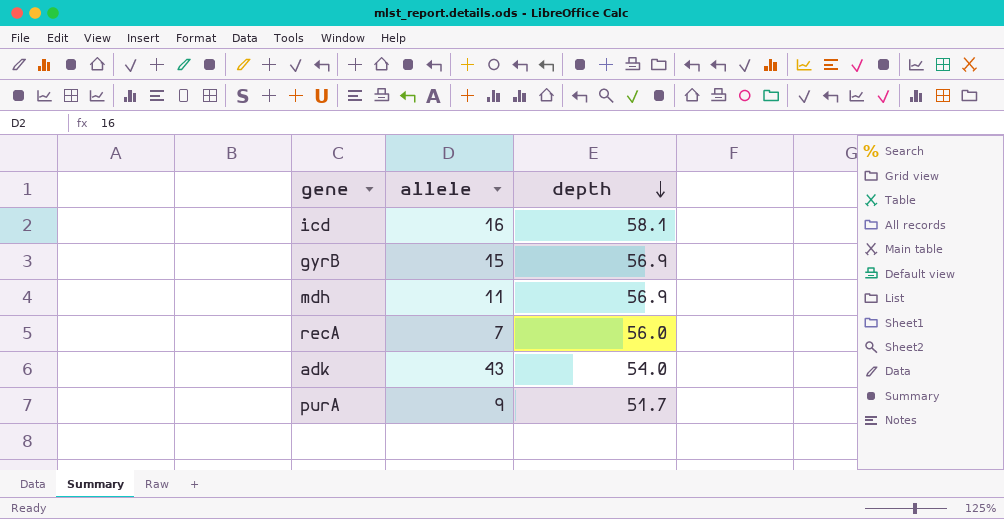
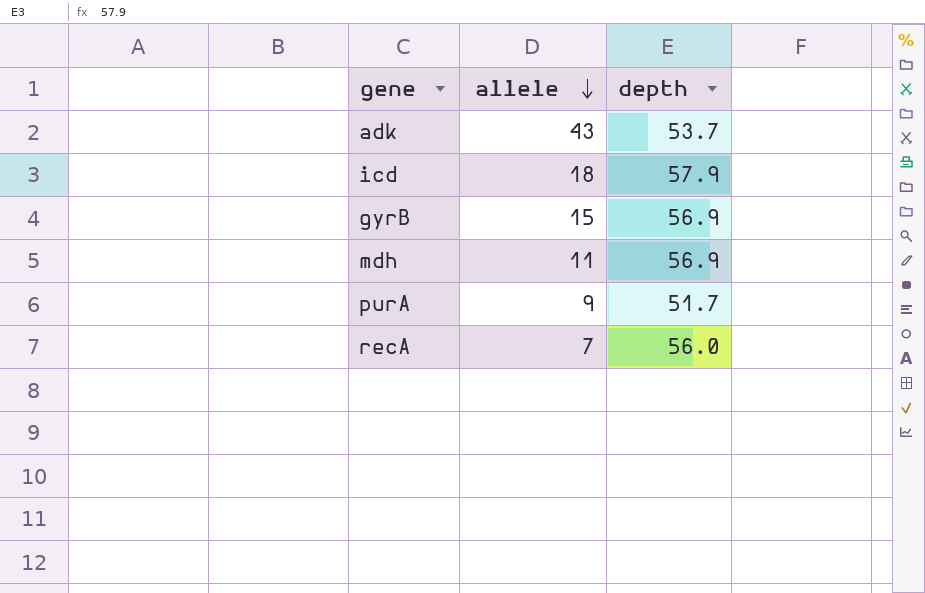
row order: depth descending -> allele descending
adk | depth: 54.0 -> 53.7
icd | allele: 16 -> 18
icd | depth: 58.1 -> 57.9

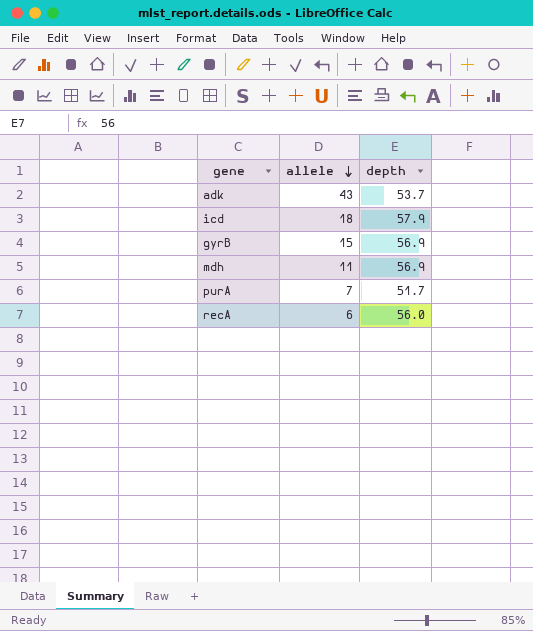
purA | allele: 9 -> 7
recA | allele: 7 -> 6

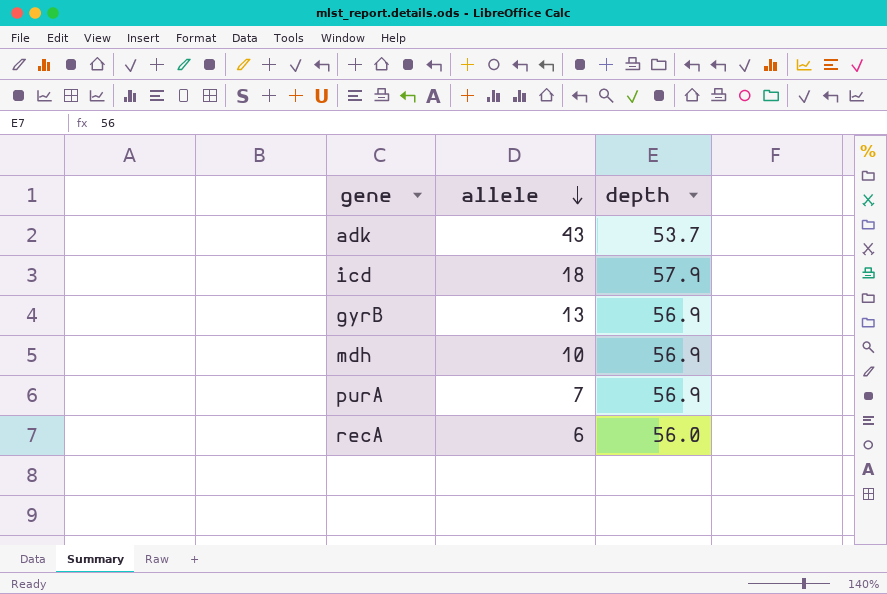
gyrB | allele: 15 -> 13
mdh | allele: 11 -> 10
purA | depth: 51.7 -> 56.9

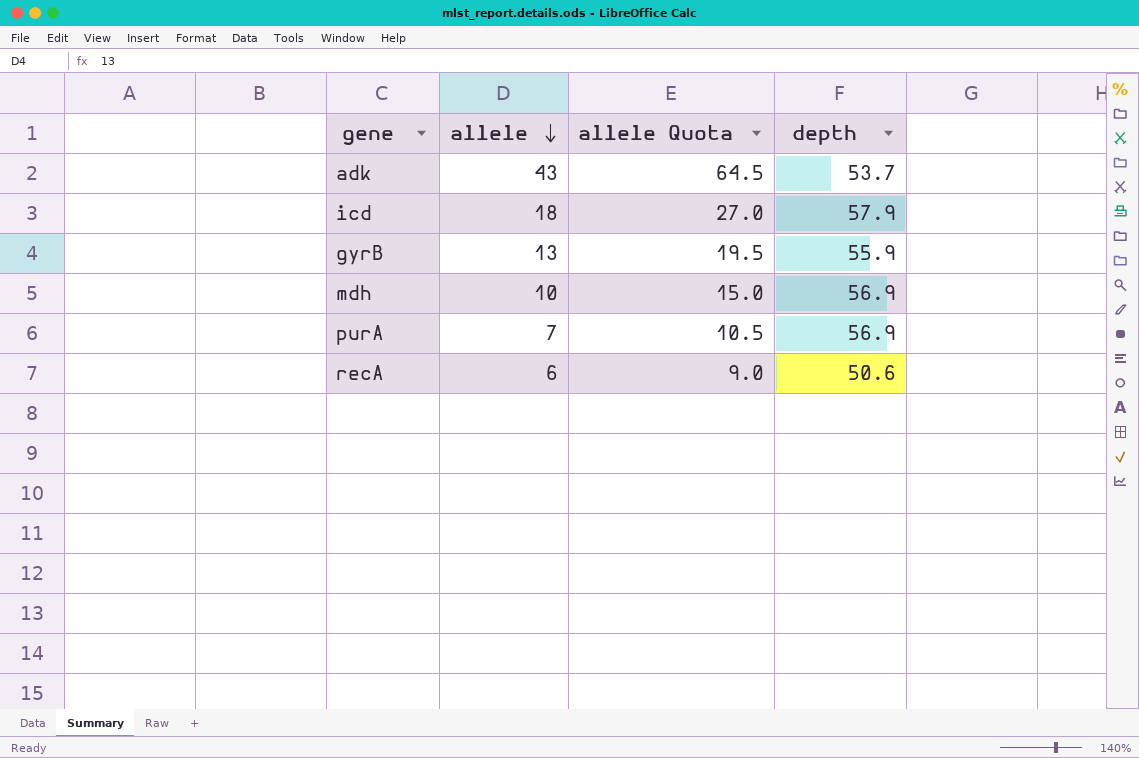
column allele Quota | formula: none -> [allele] * 1.5
gyrB | depth: 56.9 -> 55.9
recA | depth: 56.0 -> 50.6

